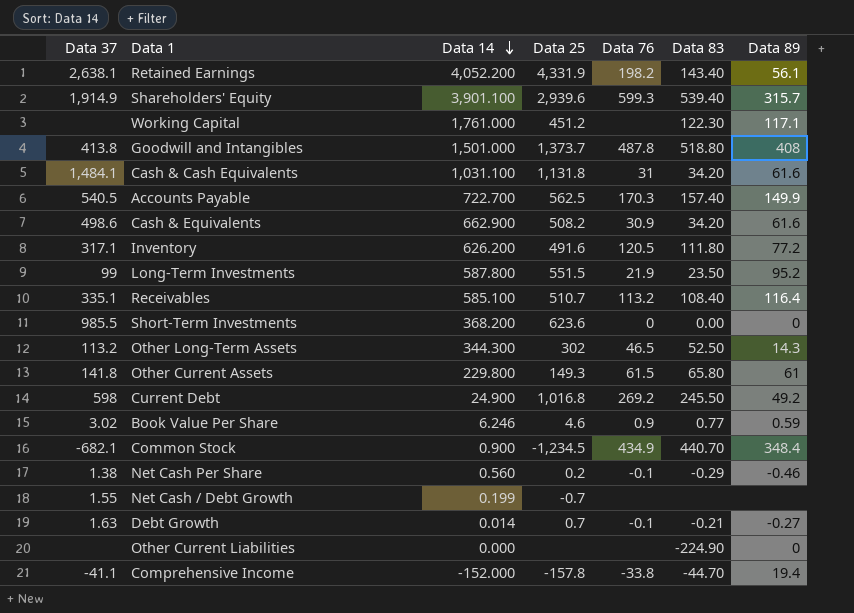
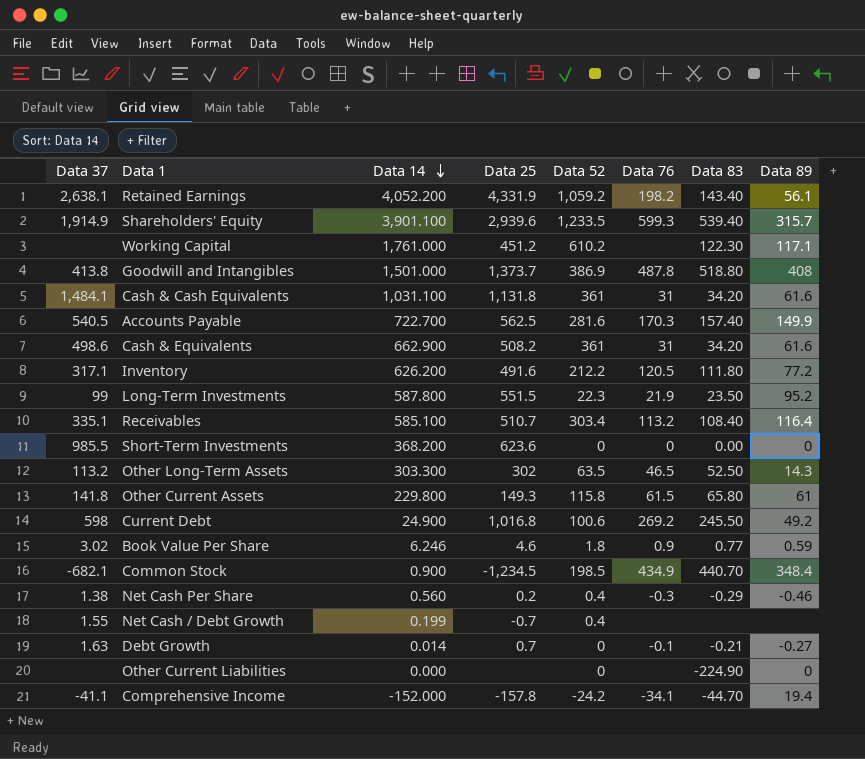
column Data 52 | position: none -> 5
Cash & Equivalents | Data 76: 30.9 -> 31
Other Long-Term Assets | Data 14: 344.300 -> 303.300
Net Cash Per Share | Data 76: -0.1 -> -0.3
Comprehensive Income | Data 76: -33.8 -> -34.1

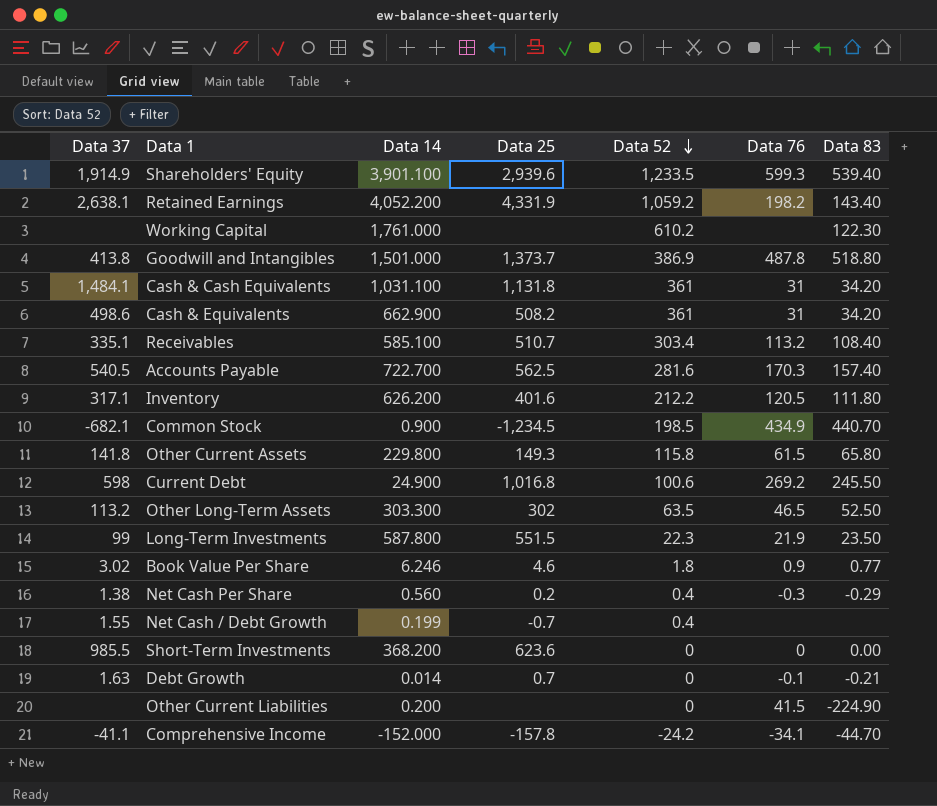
row order: Data 14 descending -> Data 52 descending
column Data 89 | position: 8 -> none
Working Capital | Data 25: 451.2 -> none
Inventory | Data 25: 491.6 -> 401.6
Other Current Liabilities | Data 14: 0.000 -> 0.200
Other Current Liabilities | Data 76: none -> 41.5

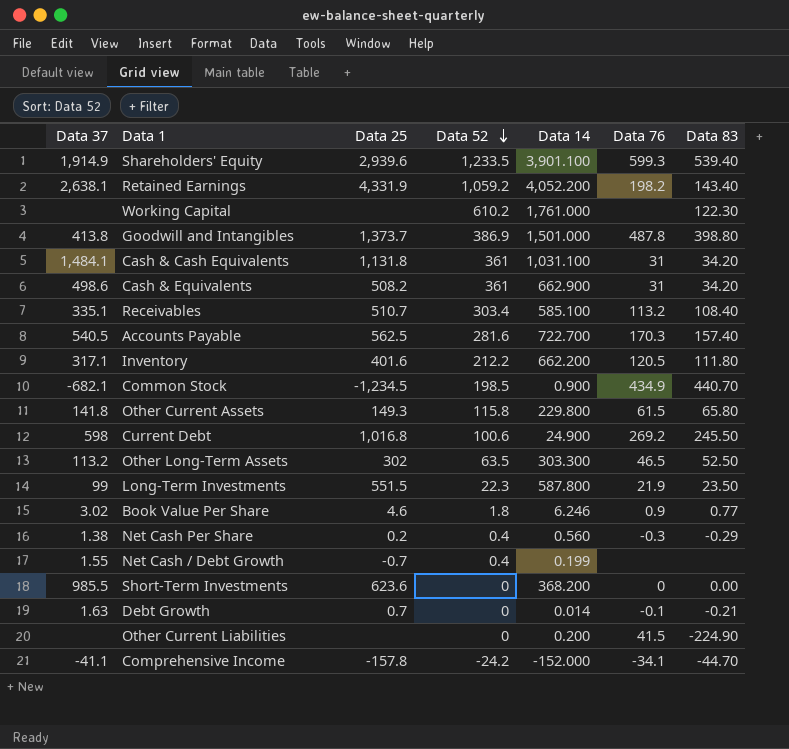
column Data 14 | position: 3 -> 5
Goodwill and Intangibles | Data 83: 518.80 -> 398.80
Inventory | Data 14: 626.200 -> 662.200

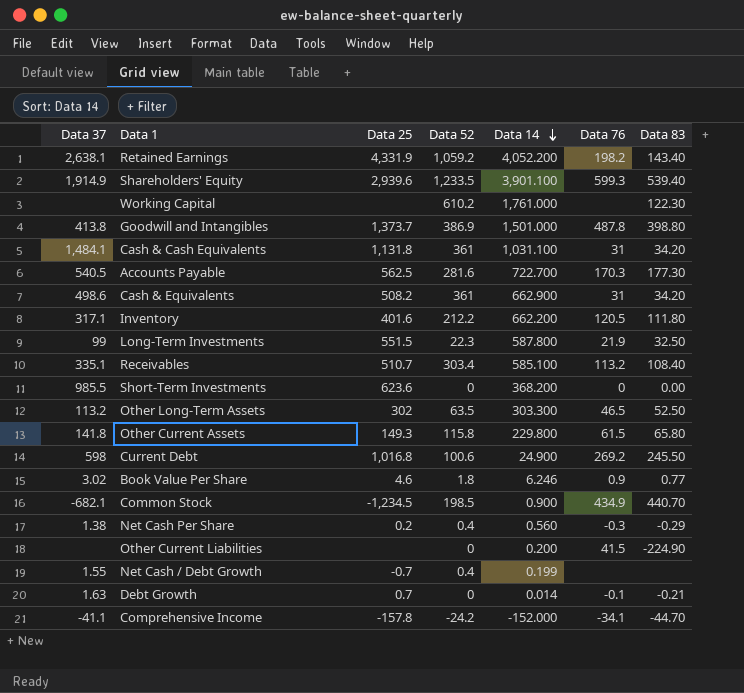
row order: Data 52 descending -> Data 14 descending
Accounts Payable | Data 83: 157.40 -> 177.30
Long-Term Investments | Data 83: 23.50 -> 32.50

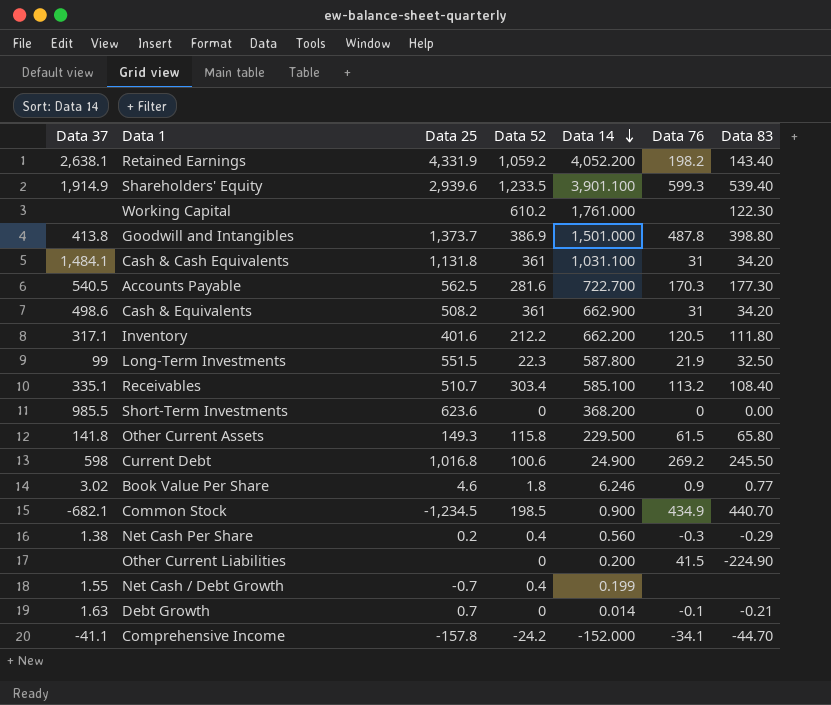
row Other Long-Term Assets: 113.2 | 302 | 63.5 | 303.300 | 46.5 | 52.50 -> none
Other Current Assets | Data 14: 229.800 -> 229.500

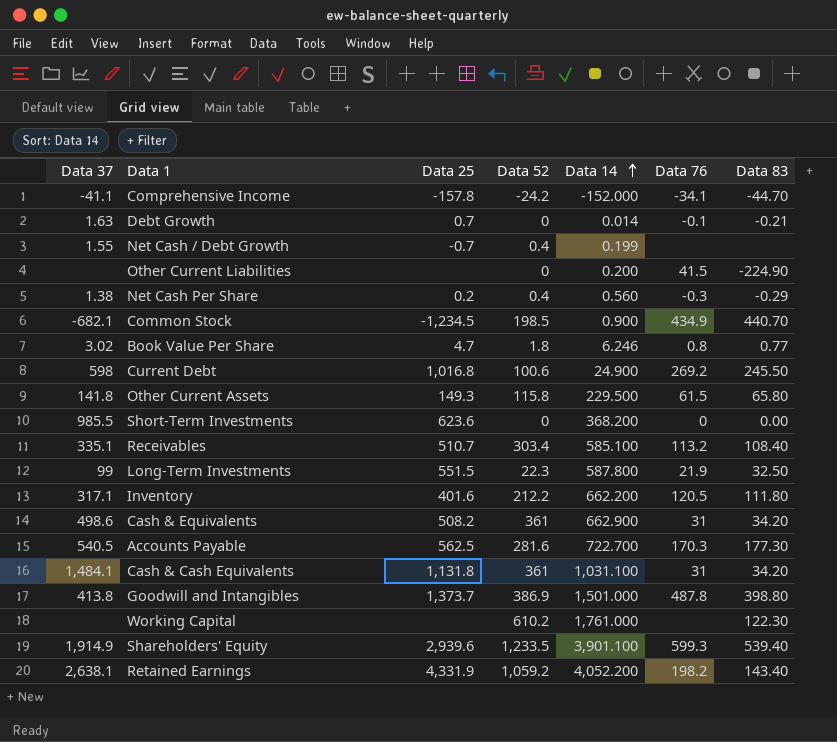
row order: Data 14 descending -> Data 14 ascending
Book Value Per Share | Data 25: 4.6 -> 4.7
Book Value Per Share | Data 76: 0.9 -> 0.8

